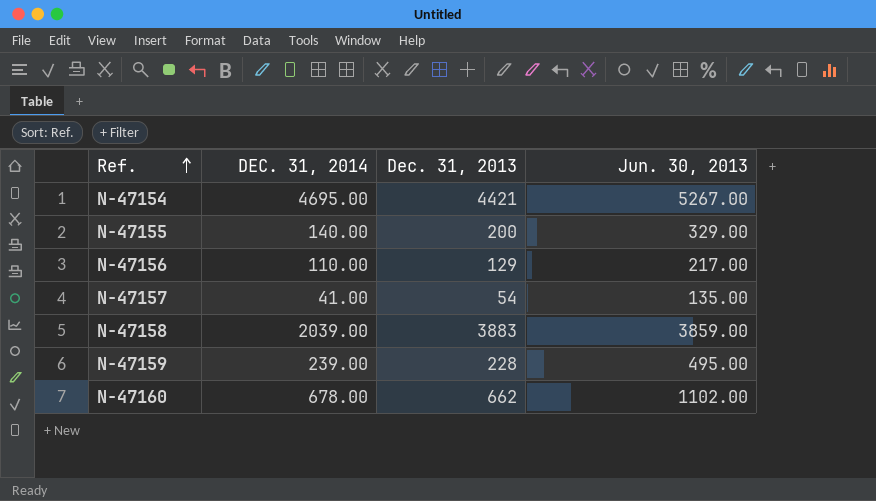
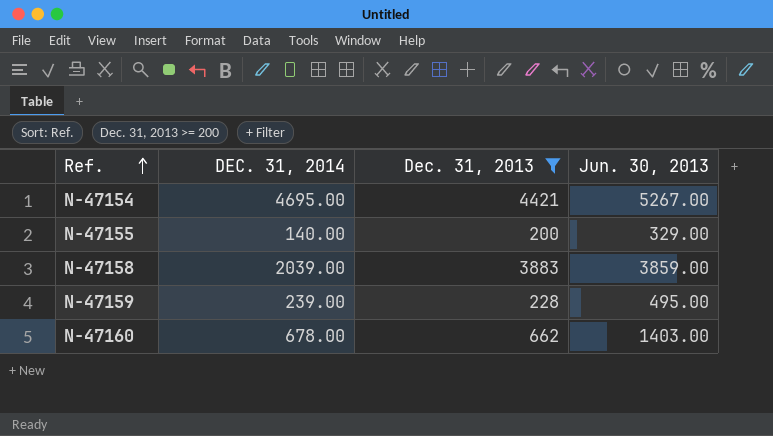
filter: none -> Dec. 31, 2013 >= 200
N-47160 | Jun. 30, 2013: 1102.00 -> 1403.00

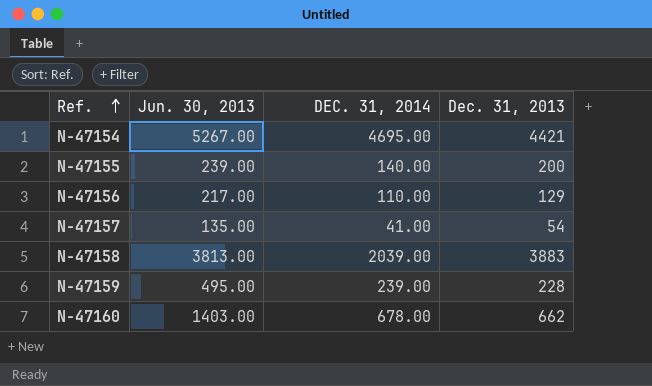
filter: Dec. 31, 2013 >= 200 -> none
column Jun. 30, 2013 | position: 4 -> 2
N-47155 | Jun. 30, 2013: 329.00 -> 239.00
N-47158 | Jun. 30, 2013: 3859.00 -> 3813.00

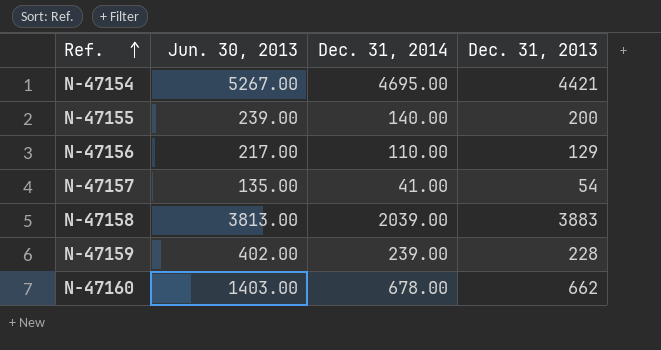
column name: DEC. 31, 2014 -> Dec. 31, 2014
N-47159 | Jun. 30, 2013: 495.00 -> 402.00

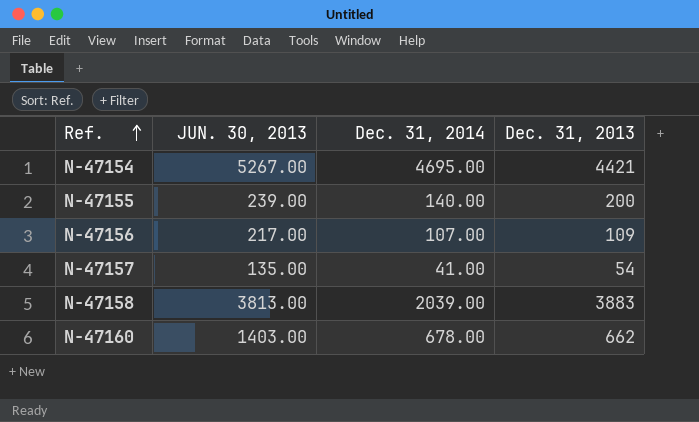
column name: Jun. 30, 2013 -> JUN. 30, 2013
row N-47159: 402.00 | 239.00 | 228 -> none
N-47156 | Dec. 31, 2014: 110.00 -> 107.00
N-47156 | Dec. 31, 2013: 129 -> 109

